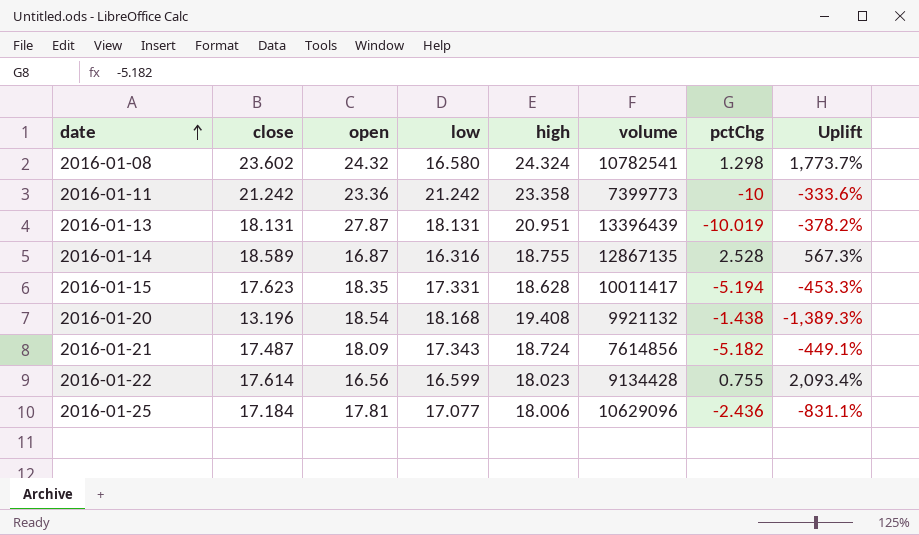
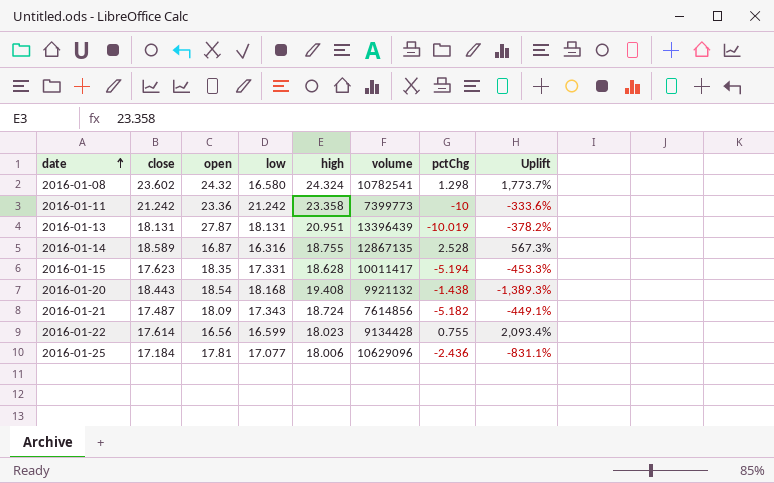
2016-01-20 | close: 13.196 -> 18.443

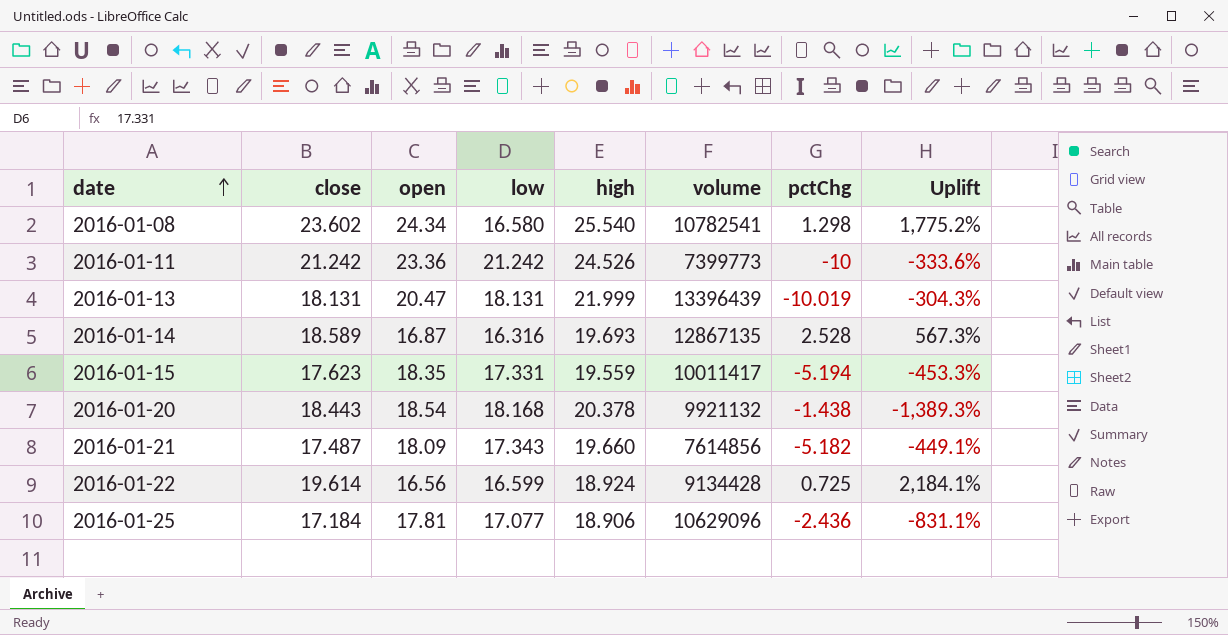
2016-01-08 | open: 24.32 -> 24.34
2016-01-08 | high: 24.324 -> 25.540
2016-01-08 | Uplift: 1,773.7% -> 1,775.2%
2016-01-11 | high: 23.358 -> 24.526
2016-01-13 | open: 27.87 -> 20.47
2016-01-13 | high: 20.951 -> 21.999
2016-01-13 | Uplift: -378.2% -> -304.3%
2016-01-14 | high: 18.755 -> 19.693
2016-01-15 | high: 18.628 -> 19.559
2016-01-20 | high: 19.408 -> 20.378
2016-01-21 | high: 18.724 -> 19.660
2016-01-22 | close: 17.614 -> 19.614
2016-01-22 | high: 18.023 -> 18.924
2016-01-22 | pctChg: 0.755 -> 0.725
2016-01-22 | Uplift: 2,093.4% -> 2,184.1%
2016-01-25 | high: 18.006 -> 18.906

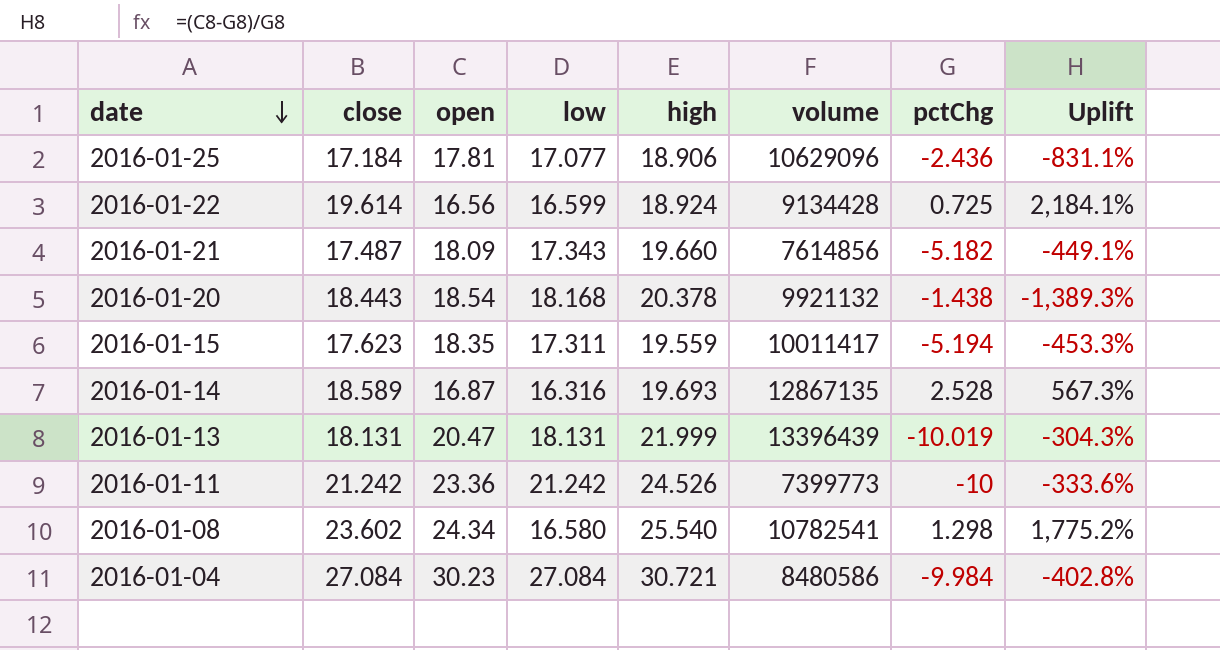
row order: date ascending -> date descending
2016-01-15 | low: 17.331 -> 17.311
row 2016-01-04: none -> 27.084 | 30.23 | 27.084 | 30.721 | 8480586 | -9.984 | -402.8%

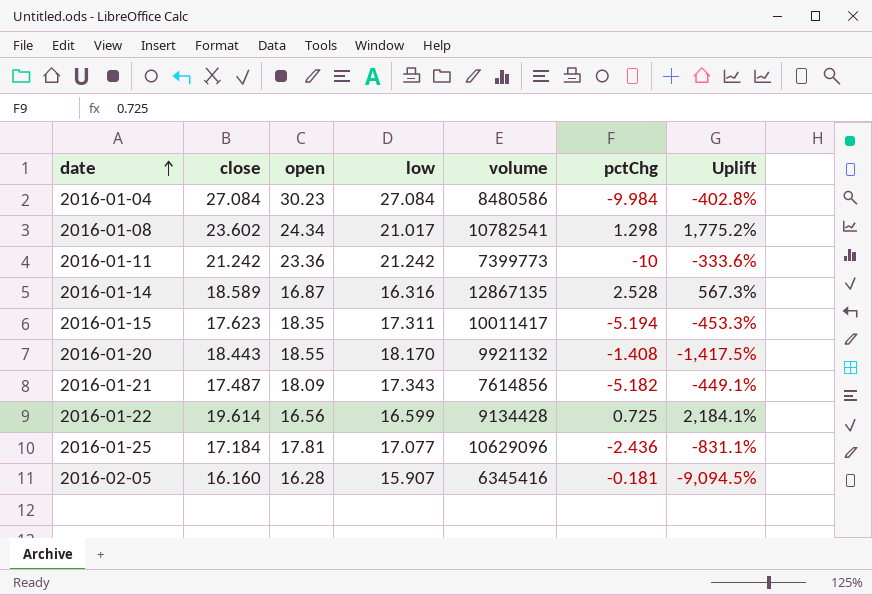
row order: date descending -> date ascending
column high | position: 5 -> none
row 2016-01-13: 18.131 | 20.47 | 18.131 | 21.999 | 13396439 | -10.019 | -304.3% -> none
2016-01-08 | low: 16.580 -> 21.017
2016-01-20 | open: 18.54 -> 18.55
2016-01-20 | low: 18.168 -> 18.170
2016-01-20 | pctChg: -1.438 -> -1.408
2016-01-20 | Uplift: -1,389.3% -> -1,417.5%
row 2016-02-05: none -> 16.160 | 16.28 | 15.907 | 6345416 | -0.181 | -9,094.5%

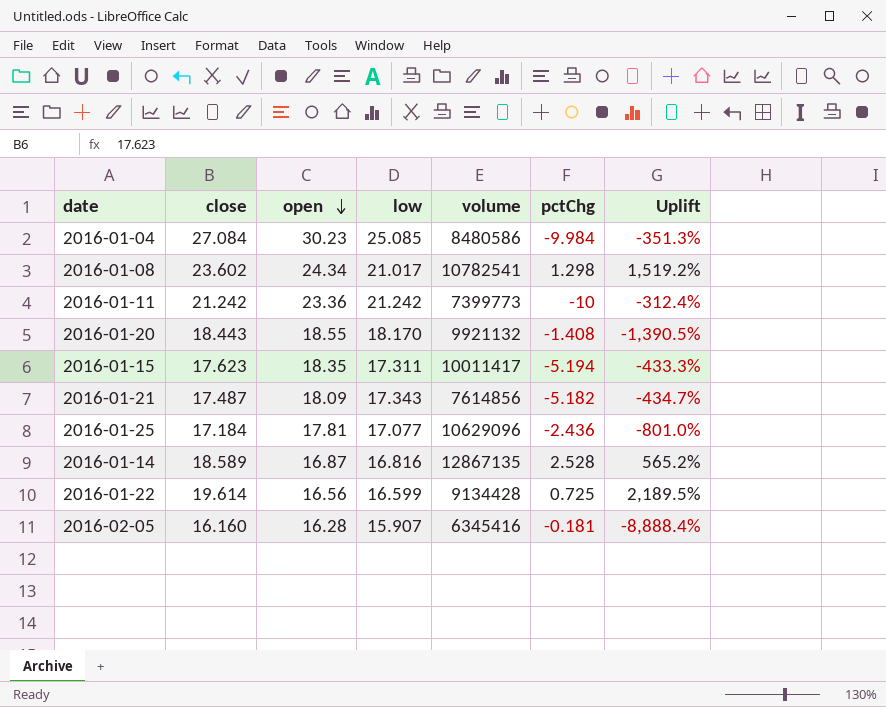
row order: date ascending -> open descending
column Uplift | formula: ([open] - [pctChg]) / [pctChg] -> ([low] - [pctChg]) / [pctChg]
2016-01-04 | low: 27.084 -> 25.085
2016-01-14 | low: 16.316 -> 16.816

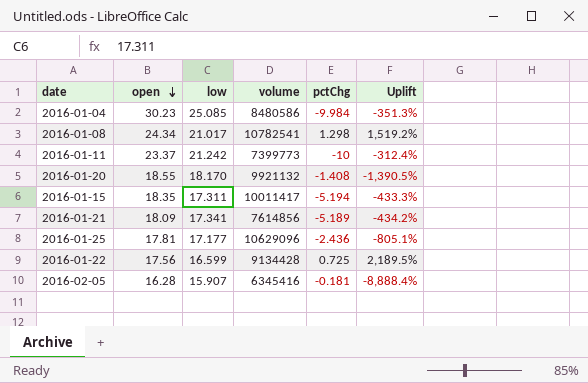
column close | position: 2 -> none
row 2016-01-14: 18.589 | 16.87 | 16.816 | 12867135 | 2.528 | 565.2% -> none
2016-01-11 | open: 23.36 -> 23.37
2016-01-21 | low: 17.343 -> 17.341
2016-01-21 | pctChg: -5.182 -> -5.189
2016-01-21 | Uplift: -434.7% -> -434.2%
2016-01-25 | low: 17.077 -> 17.177
2016-01-25 | Uplift: -801.0% -> -805.1%
2016-01-22 | open: 16.56 -> 17.56

